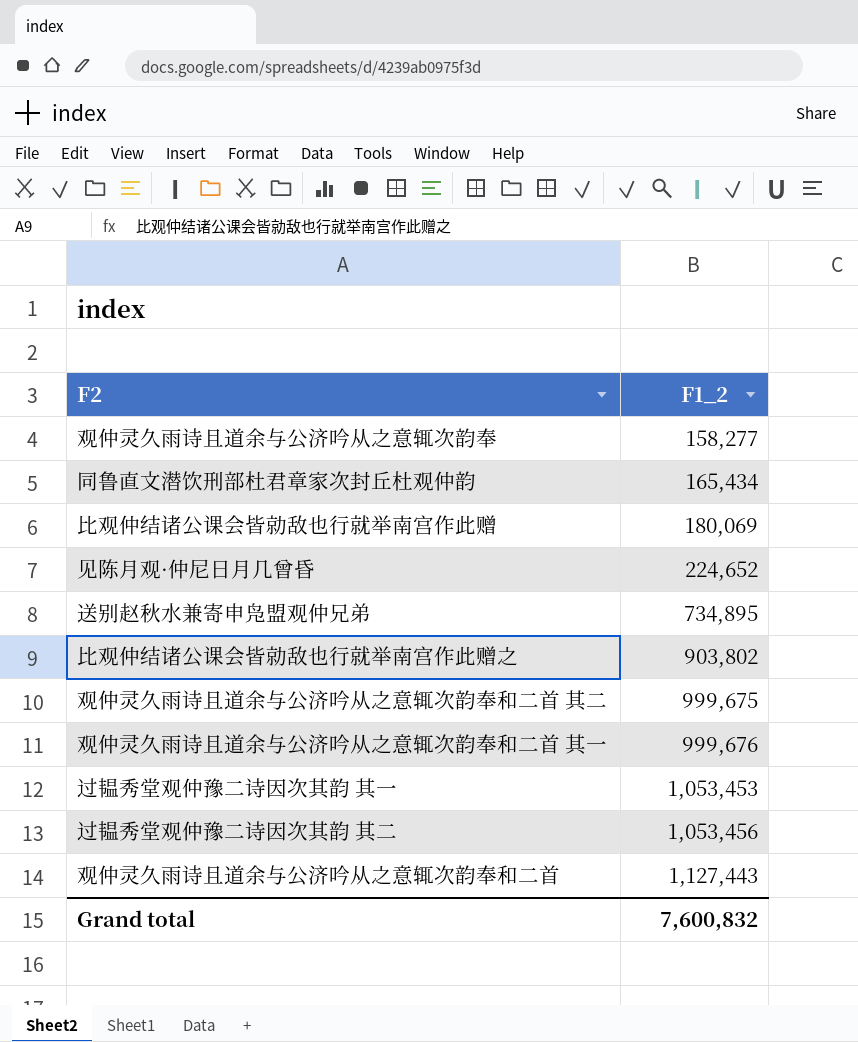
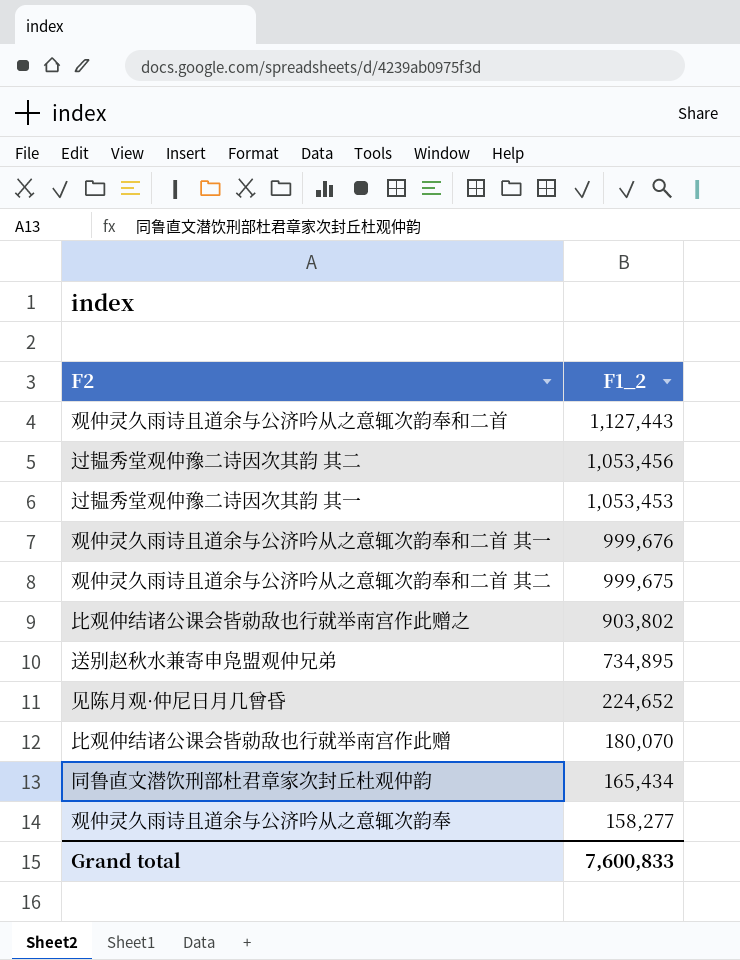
row order: F1_2 ascending -> F1_2 descending
比观仲结诸公课会皆勍敌也行就举南宫作此赠 | F1_2: 180,069 -> 180,070
Grand total | F1_2: 7,600,832 -> 7,600,833

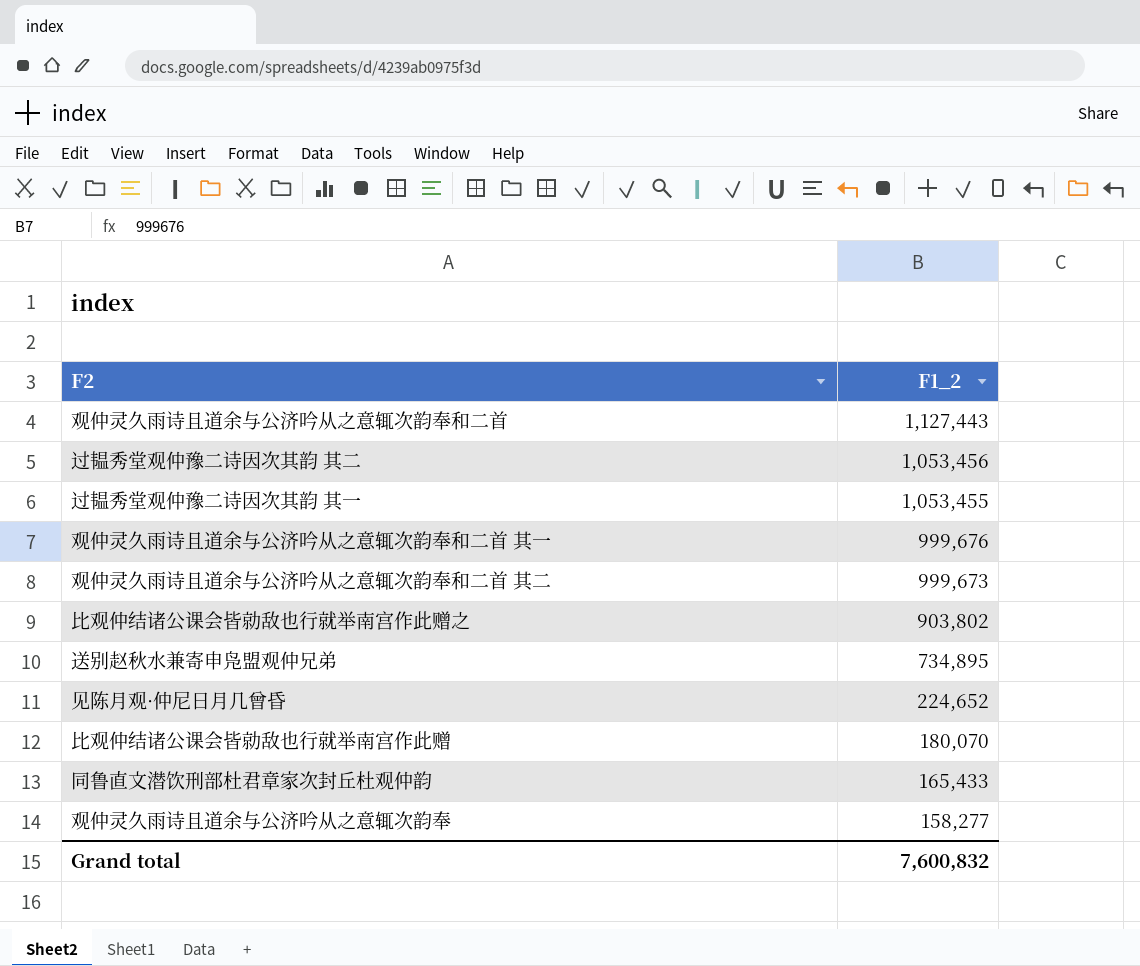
过韫秀堂观仲豫二诗因次其韵 其一 | F1_2: 1,053,453 -> 1,053,455
观仲灵久雨诗且道余与公济吟从之意辄次韵奉和二首 其二 | F1_2: 999,675 -> 999,673
同鲁直文潜饮刑部杜君章家次封丘杜观仲韵 | F1_2: 165,434 -> 165,433
Grand total | F1_2: 7,600,833 -> 7,600,832

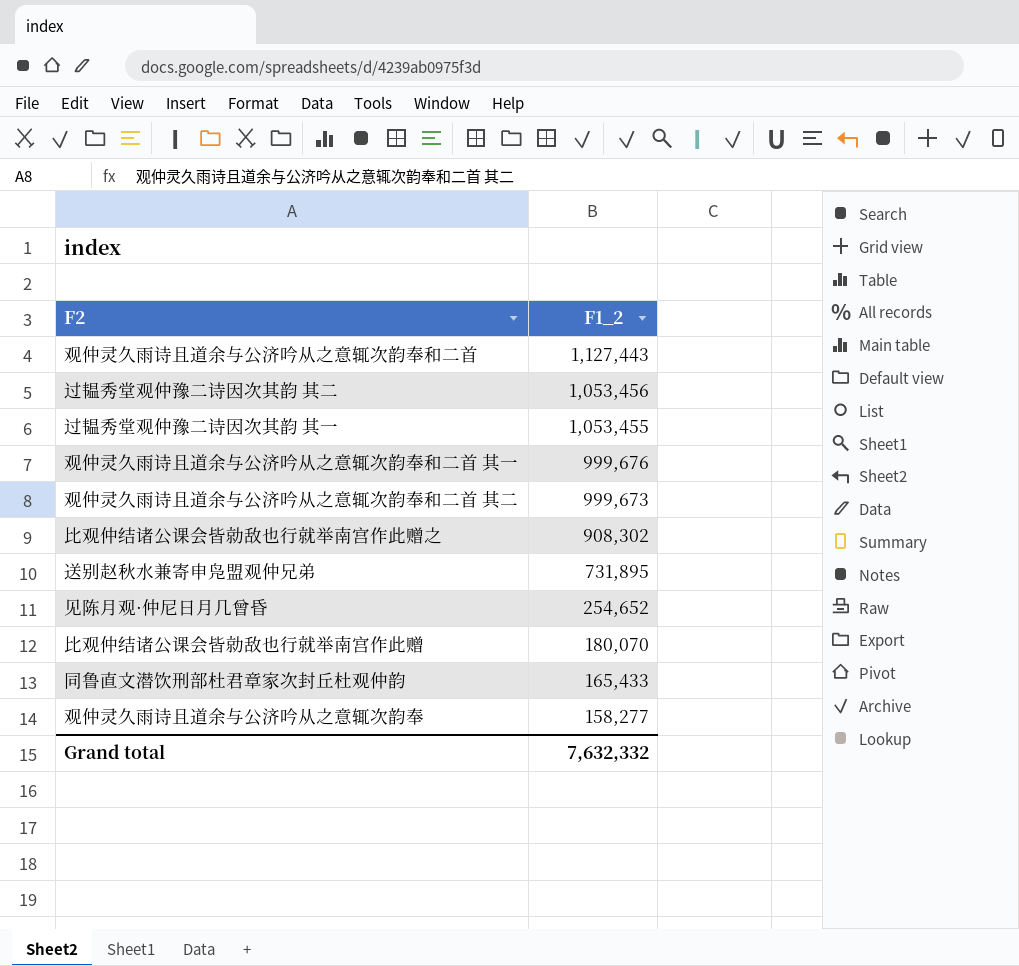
比观仲结诸公课会皆勍敌也行就举南宫作此赠之 | F1_2: 903,802 -> 908,302
送别赵秋水兼寄申凫盟观仲兄弟 | F1_2: 734,895 -> 731,895
见陈月观·仲尼日月几曾昏 | F1_2: 224,652 -> 254,652
Grand total | F1_2: 7,600,832 -> 7,632,332

